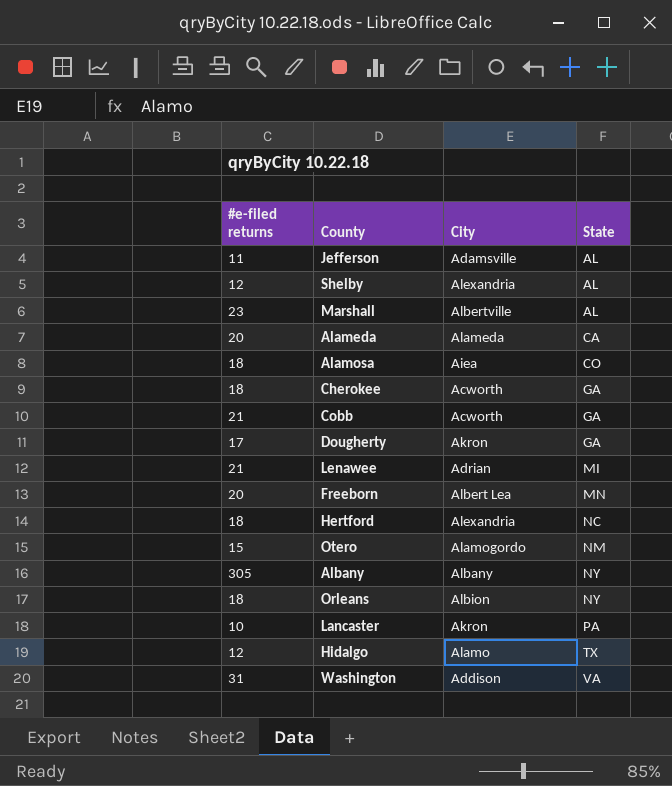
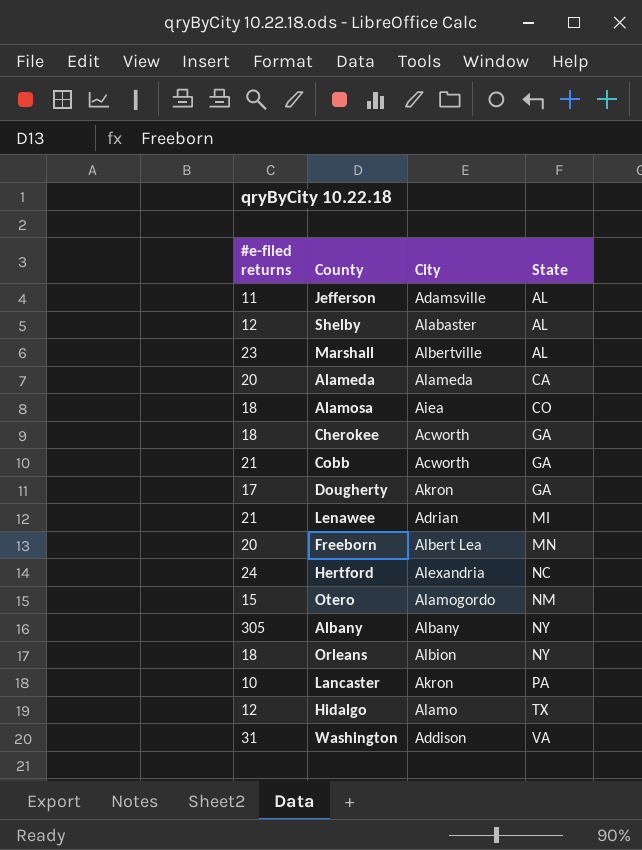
Shelby | City: Alexandria -> Alabaster
Hertford | #e-filed returns: 18 -> 24

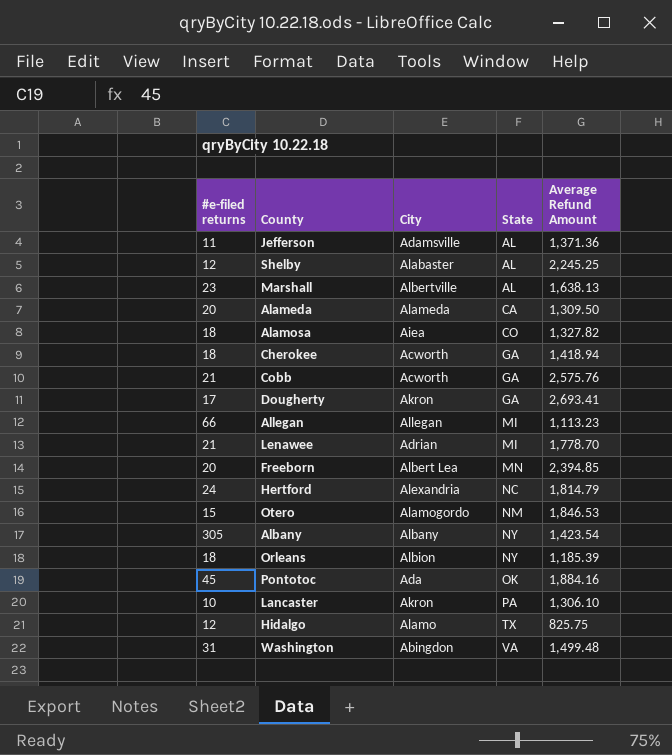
column Average Refund Amount | position: none -> 5
row Allegan: none -> 66 | Allegan | MI | 1,113.23
row Pontotoc: none -> 45 | Ada | OK | 1,884.16
Washington | City: Addison -> Abingdon

